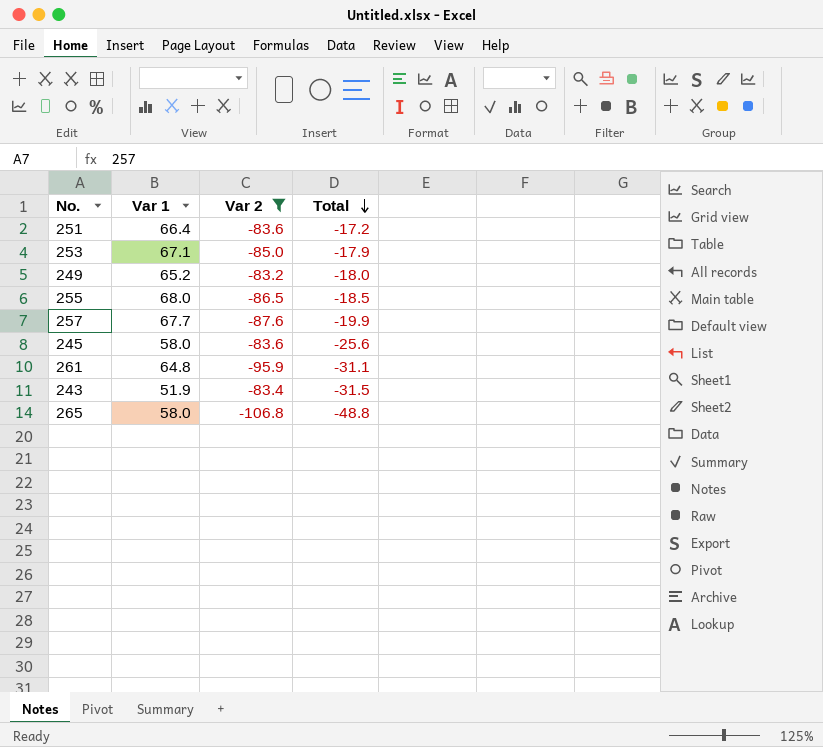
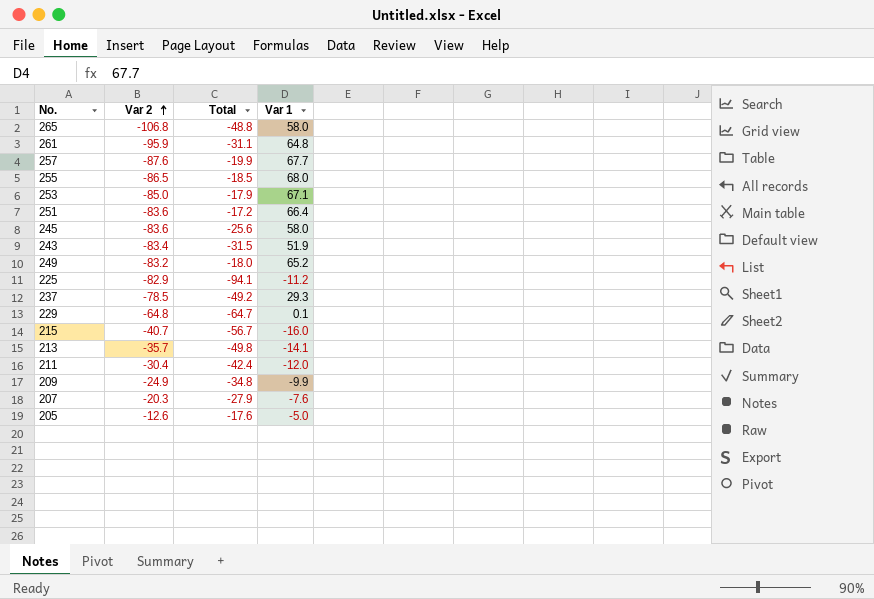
filter: Var 2 <= -83.2 -> none
row order: Total descending -> Var 2 ascending
column Var 1 | position: 2 -> 4

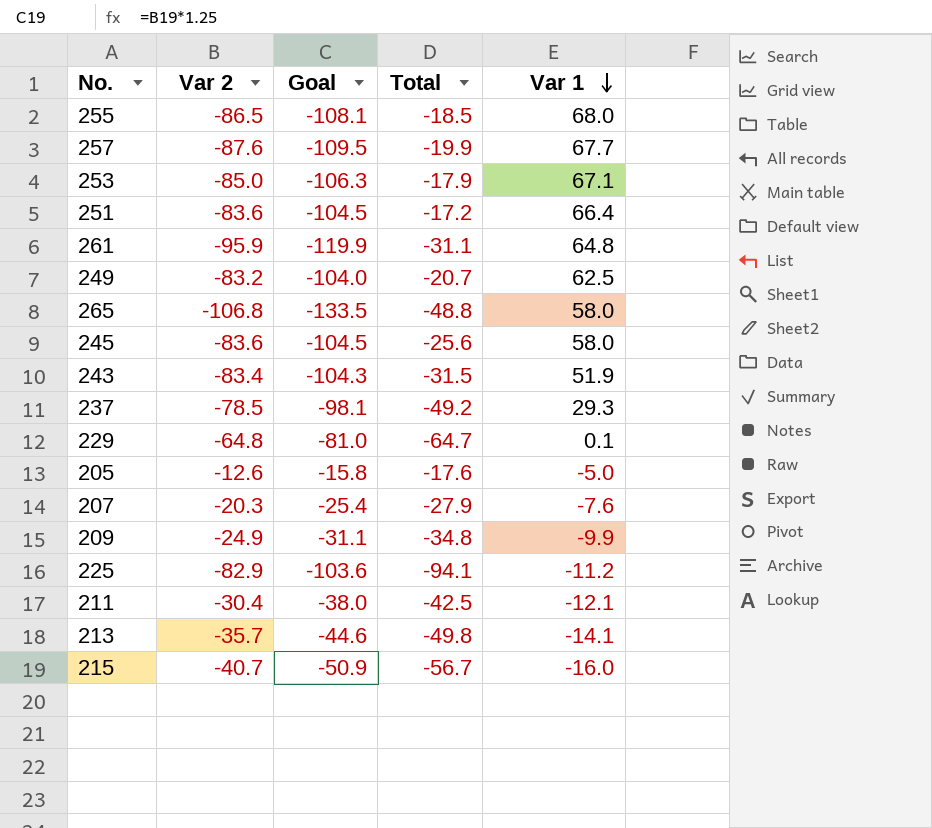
row order: Var 2 ascending -> Var 1 descending
column Goal | formula: none -> [Var 2] * 1.25
249 | Total: -18.0 -> -20.7
249 | Var 1: 65.2 -> 62.5
211 | Total: -42.4 -> -42.5
211 | Var 1: -12.0 -> -12.1

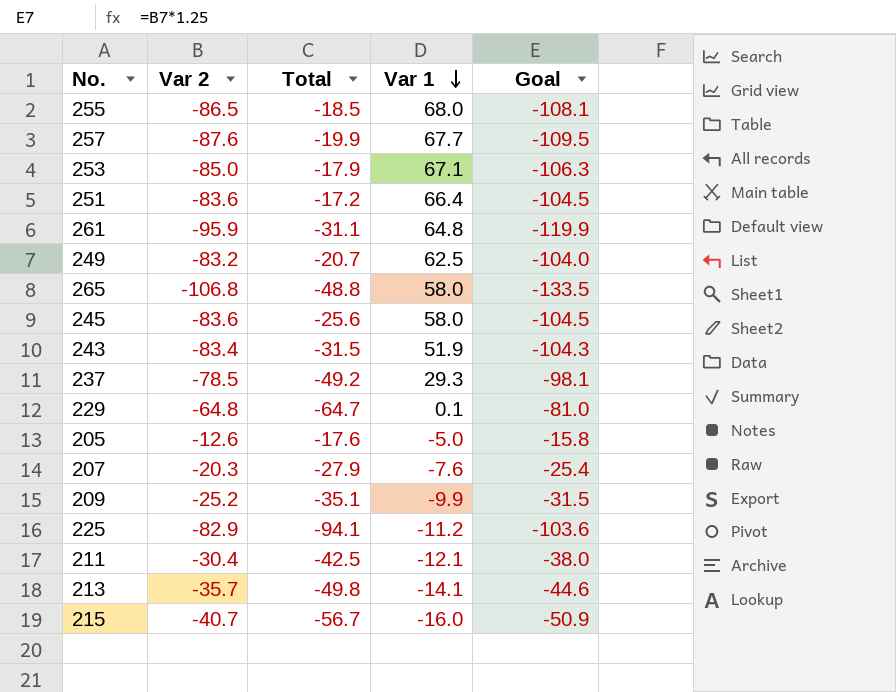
column Goal | position: 3 -> 5
209 | Var 2: -24.9 -> -25.2
209 | Total: -34.8 -> -35.1
209 | Goal: -31.1 -> -31.5

